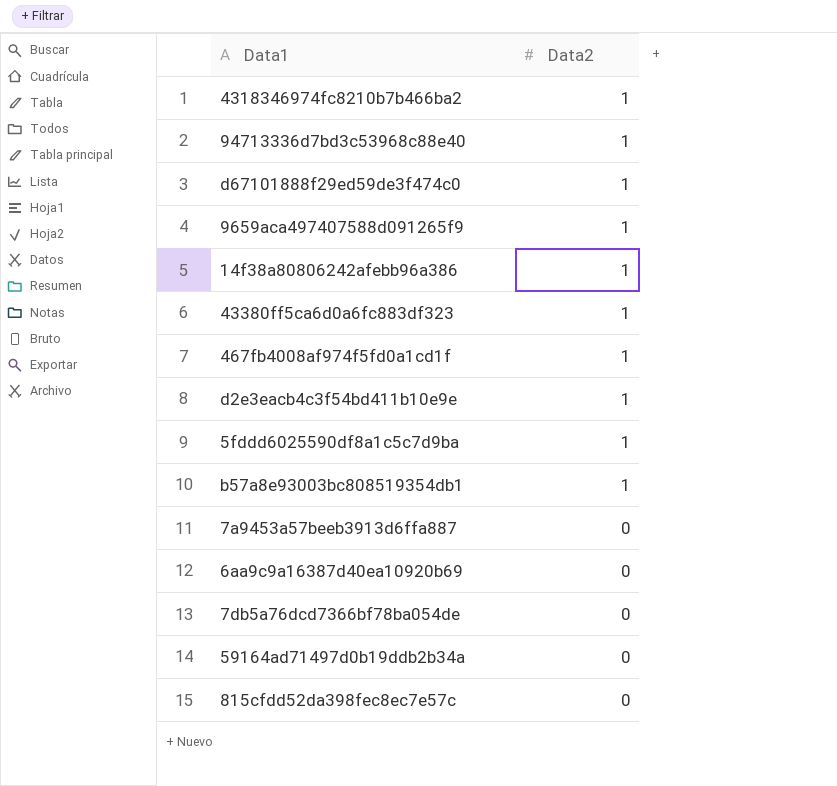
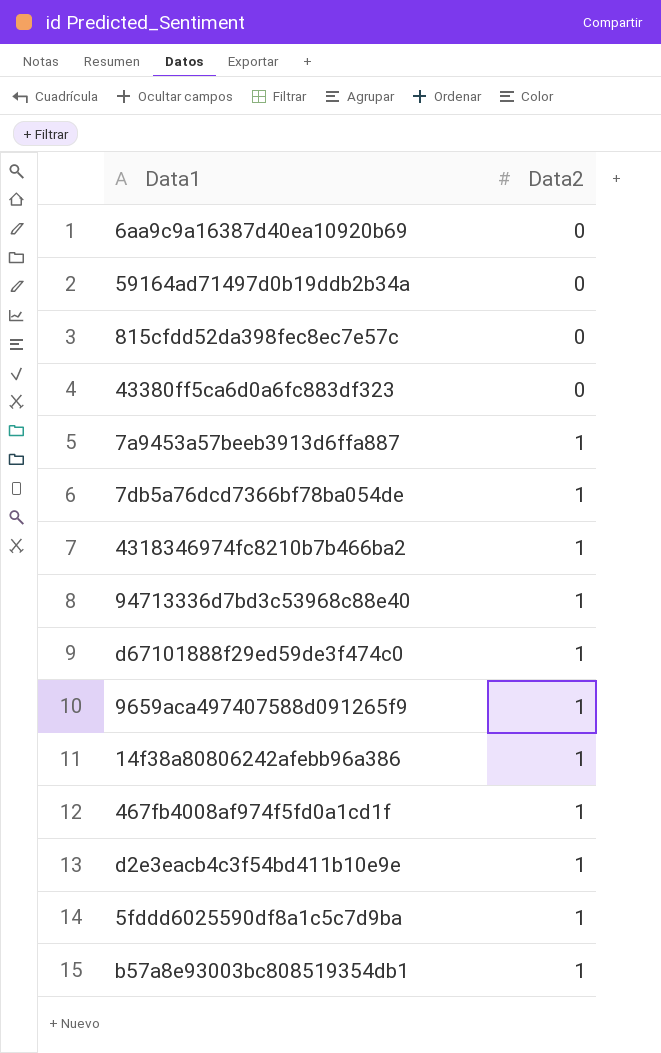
row order: Data2 descending -> Data2 ascending
43380ff5ca6d0a6fc883df323 | Data2: 1 -> 0
7a9453a57beeb3913d6ffa887 | Data2: 0 -> 1
7db5a76dcd7366bf78ba054de | Data2: 0 -> 1

